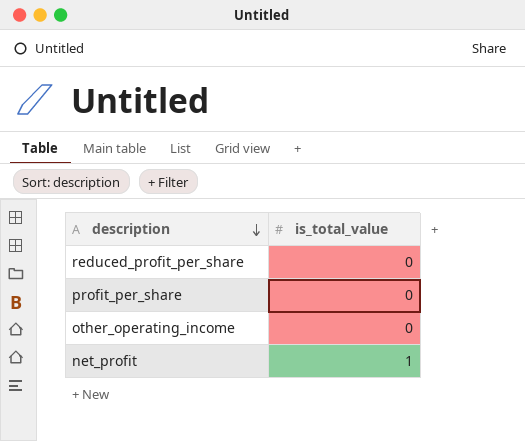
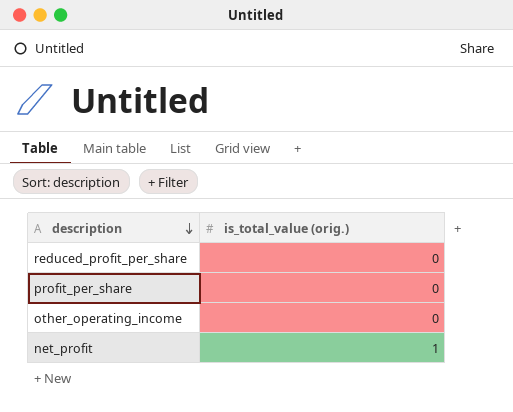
column name: is_total_value -> is_total_value (orig.)

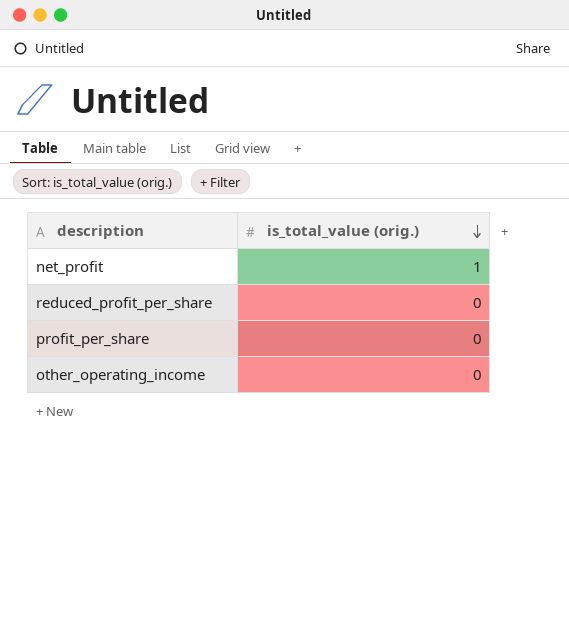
row order: description descending -> is_total_value (orig.) descending

